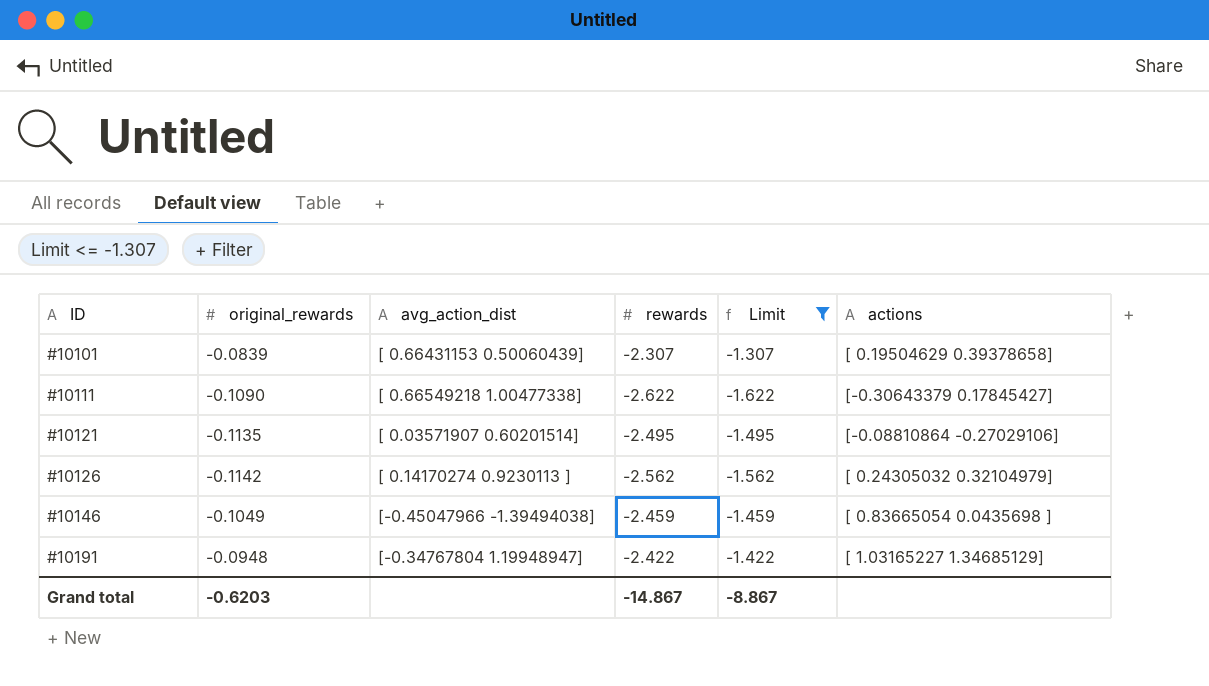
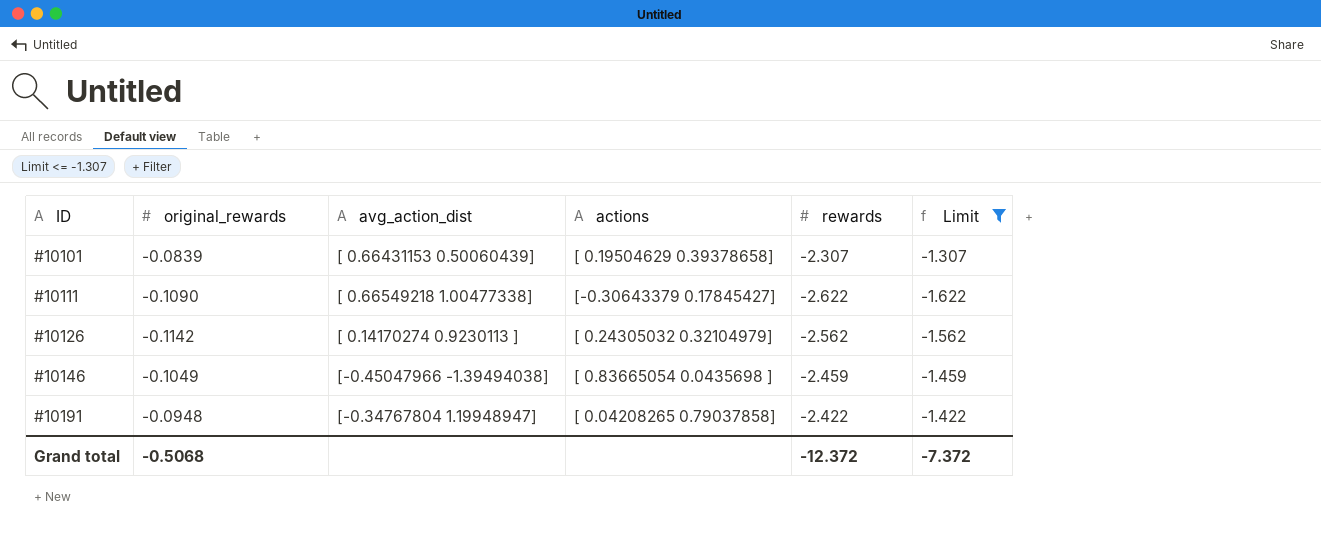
column actions | position: 6 -> 4
row #10121: -0.1135 | [ 0.03571907 0.60201514] | -2.495 | -1.495 | [-0.08810864 -0.27029106] -> none
#10191 | actions: [ 1.03165227 1.34685129] -> [ 0.04208265 0.79037858]
Grand total | original_rewards: -0.6203 -> -0.5068
Grand total | rewards: -14.867 -> -12.372
Grand total | Limit: -8.867 -> -7.372

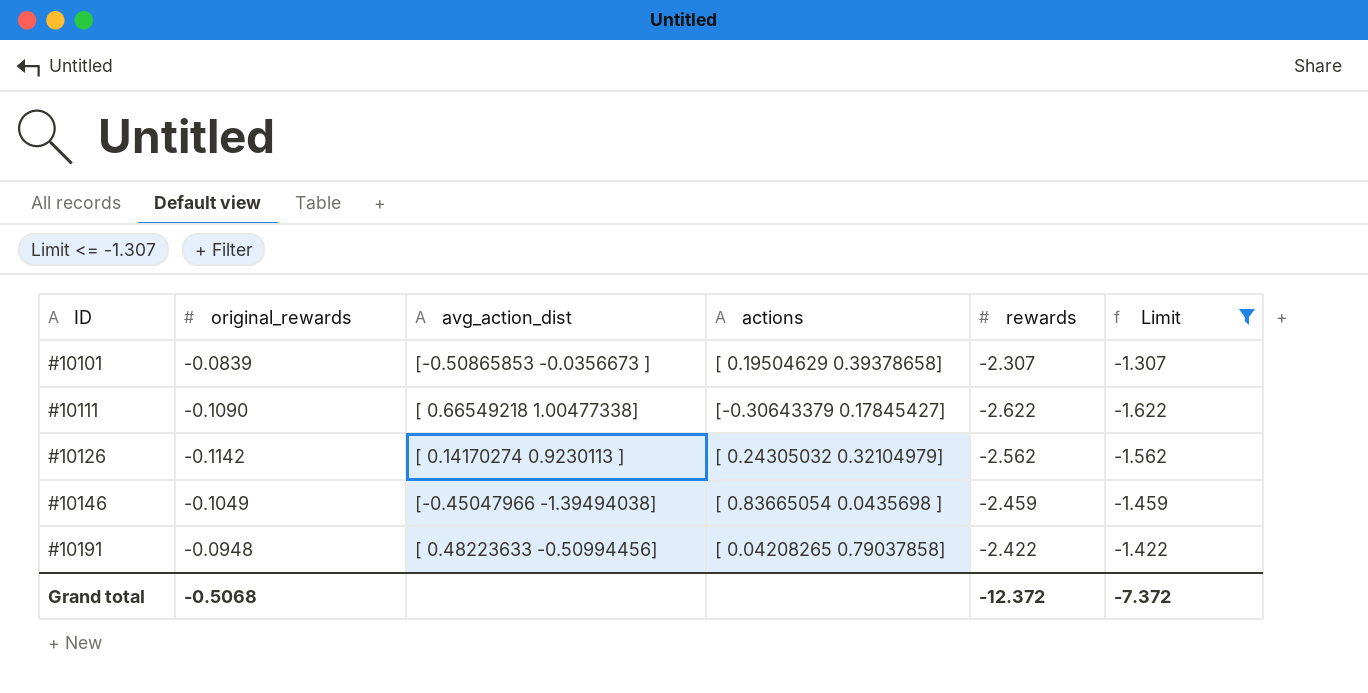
#10101 | avg_action_dist: [ 0.66431153 0.50060439] -> [-0.50865853 -0.0356673 ]
#10191 | avg_action_dist: [-0.34767804 1.19948947] -> [ 0.48223633 -0.50994456]

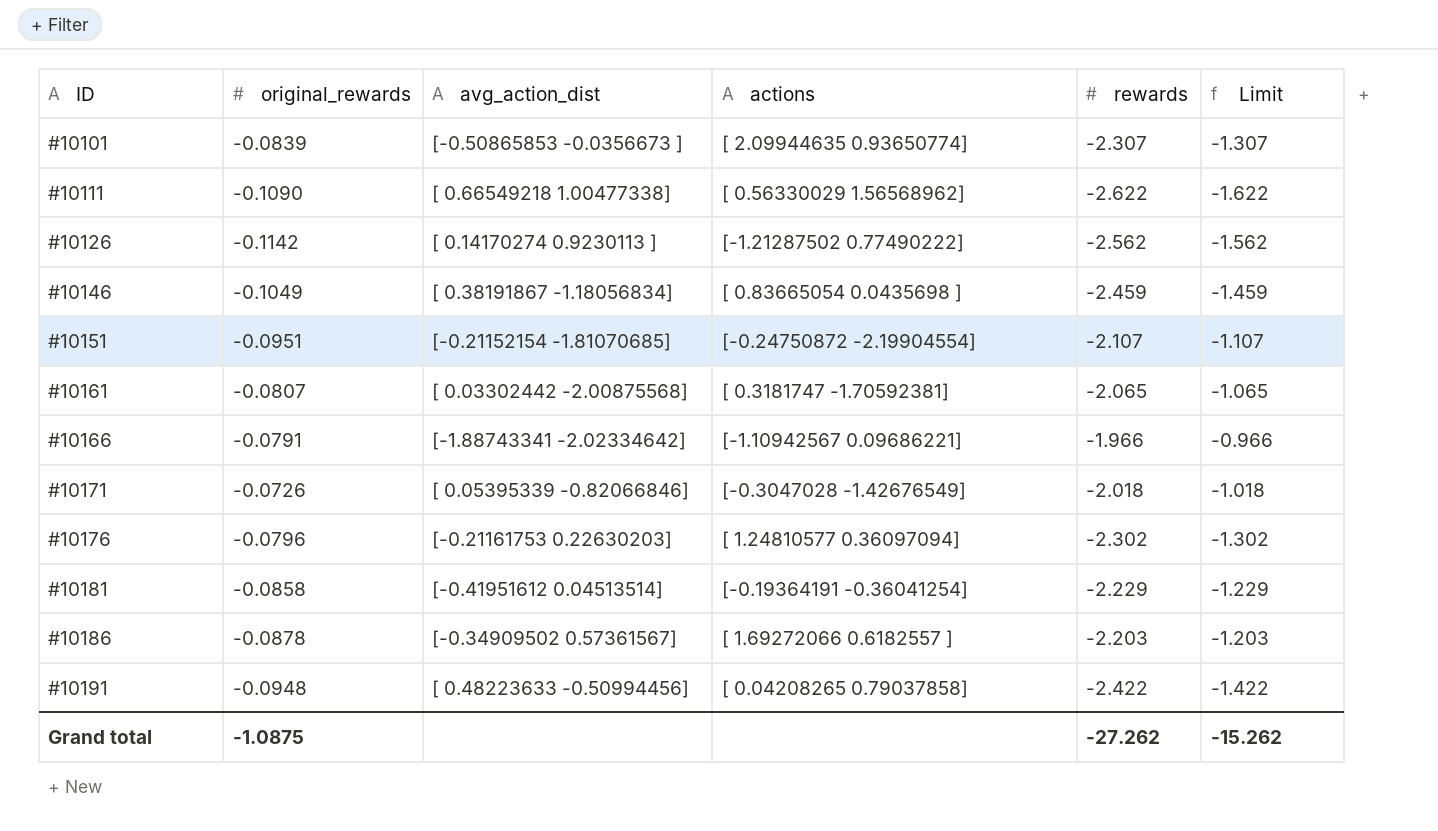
filter: Limit <= -1.307 -> none
#10101 | actions: [ 0.19504629 0.39378658] -> [ 2.09944635 0.93650774]
#10111 | actions: [-0.30643379 0.17845427] -> [ 0.56330029 1.56568962]
#10126 | actions: [ 0.24305032 0.32104979] -> [-1.21287502 0.77490222]
#10146 | avg_action_dist: [-0.45047966 -1.39494038] -> [ 0.38191867 -1.18056834]
Grand total | original_rewards: -0.5068 -> -1.0875
Grand total | rewards: -12.372 -> -27.262
Grand total | Limit: -7.372 -> -15.262

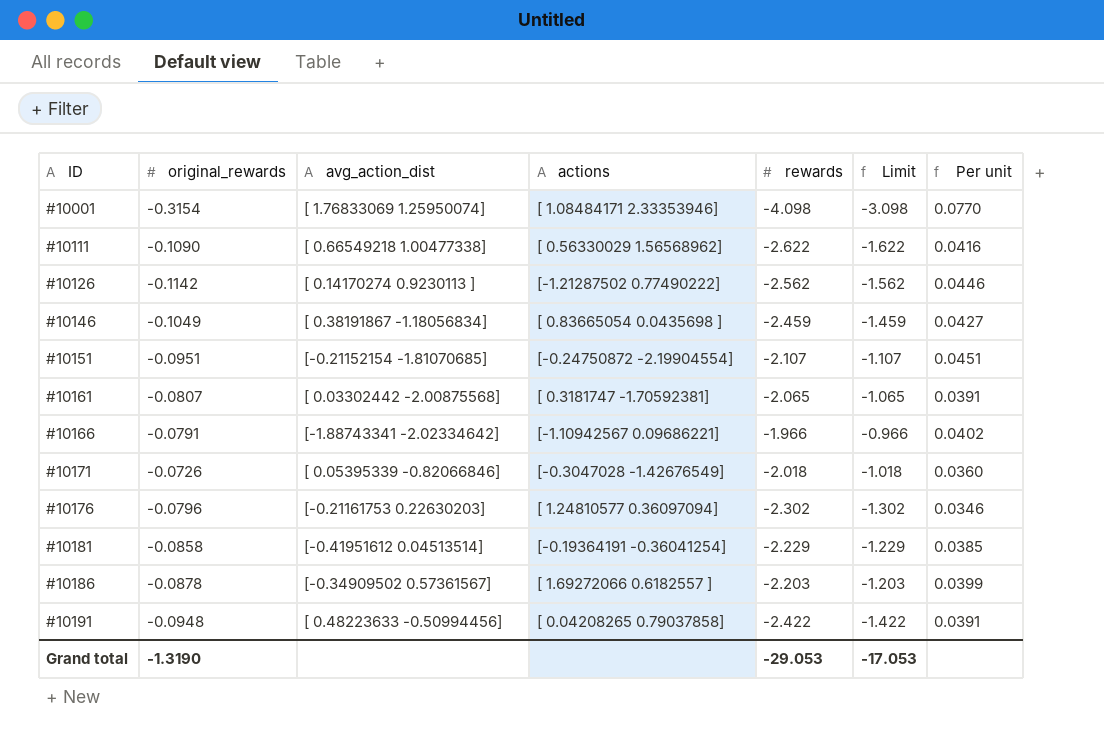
column Per unit | formula: none -> [original_rewards] / [rewards]
row #10101: -0.0839 | [-0.50865853 -0.0356673 ] | [ 2.09944635 0.93650774] | -2.307 | -1.307 -> none
row #10001: none -> -0.3154 | [ 1.76833069 1.25950074] | [ 1.08484171 2.33353946] | -4.098 | -3.098 | 0.0770
Grand total | original_rewards: -1.0875 -> -1.3190
Grand total | rewards: -27.262 -> -29.053
Grand total | Limit: -15.262 -> -17.053

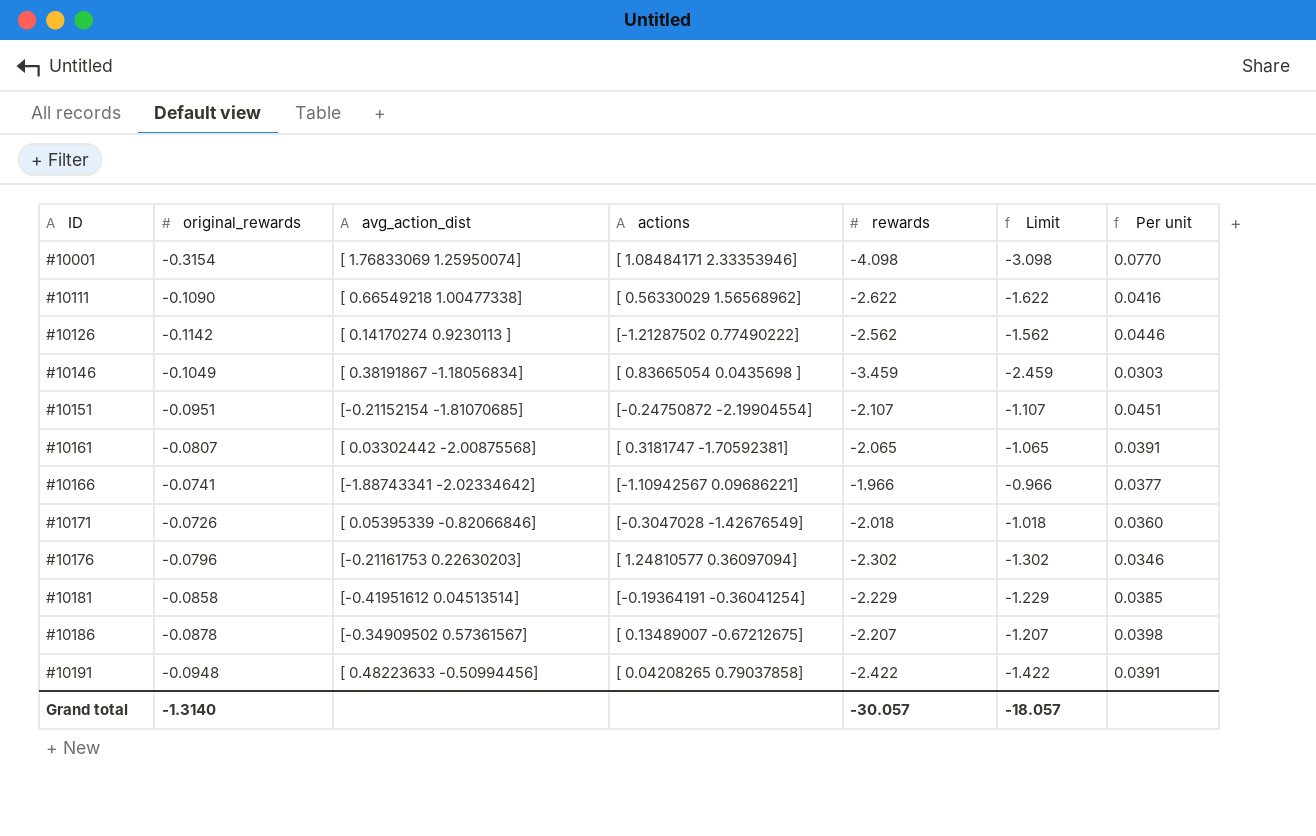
#10146 | rewards: -2.459 -> -3.459
#10146 | Limit: -1.459 -> -2.459
#10146 | Per unit: 0.0427 -> 0.0303
#10166 | original_rewards: -0.0791 -> -0.0741
#10166 | Per unit: 0.0402 -> 0.0377
#10186 | actions: [ 1.69272066 0.6182557 ] -> [ 0.13489007 -0.67212675]
#10186 | rewards: -2.203 -> -2.207
#10186 | Limit: -1.203 -> -1.207
#10186 | Per unit: 0.0399 -> 0.0398
Grand total | original_rewards: -1.3190 -> -1.3140
Grand total | rewards: -29.053 -> -30.057
Grand total | Limit: -17.053 -> -18.057

